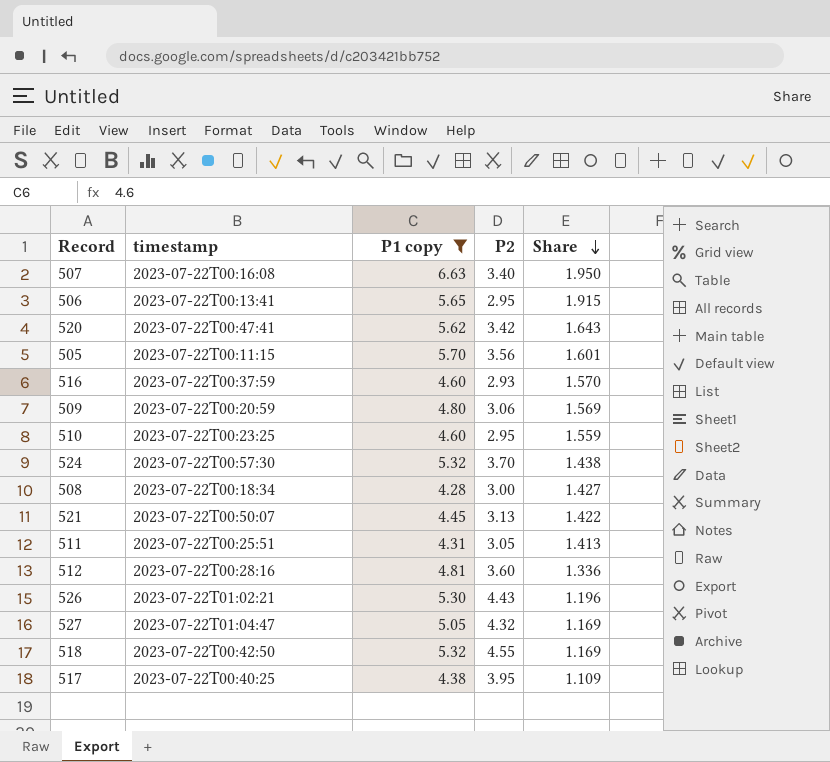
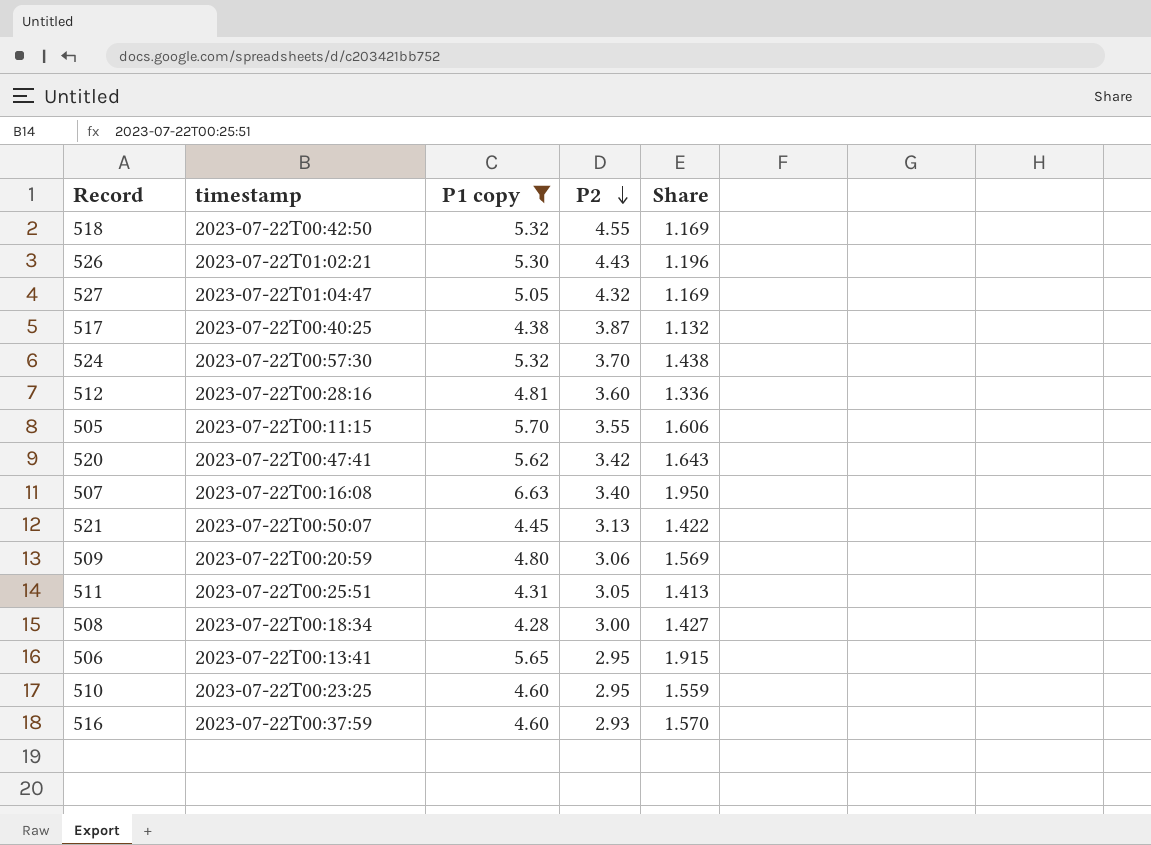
row order: Share descending -> P2 descending
517 | P2: 3.95 -> 3.87
517 | Share: 1.109 -> 1.132
505 | P2: 3.56 -> 3.55
505 | Share: 1.601 -> 1.606

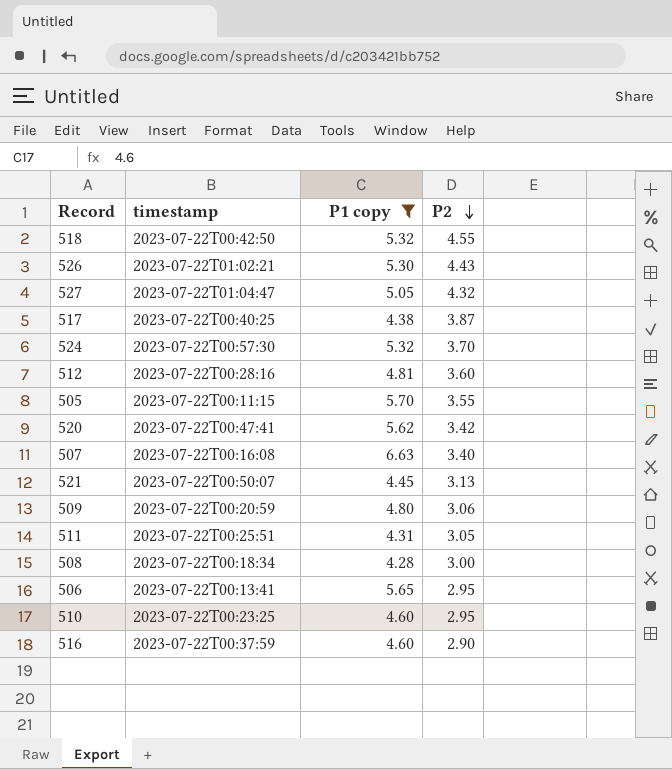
column Share | formula: [P1 copy] / [P2] -> none
516 | P2: 2.93 -> 2.90

